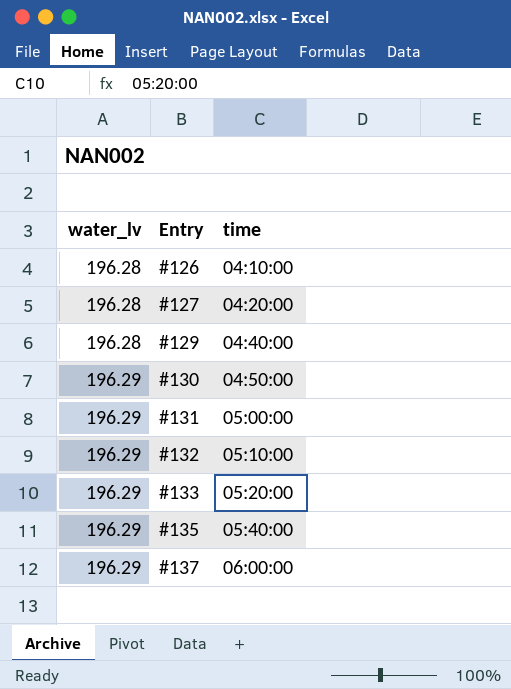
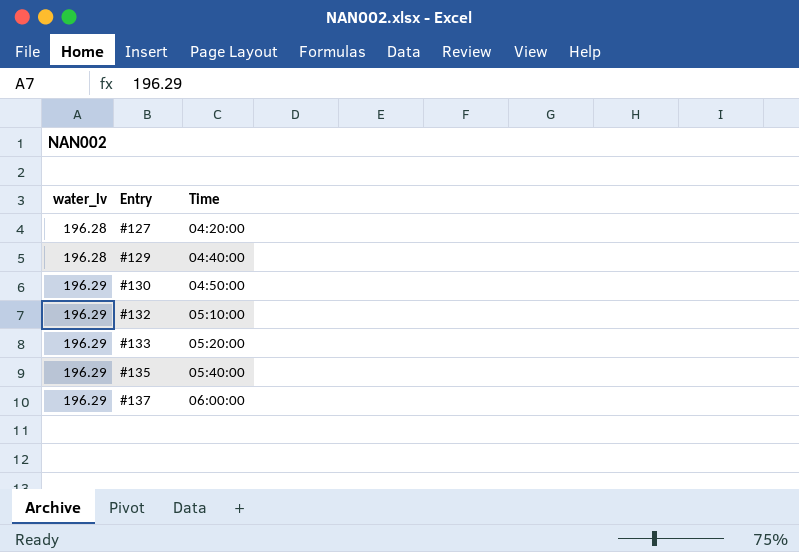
column name: time -> Time
row #126: 196.28 | 04:10:00 -> none
row #131: 196.29 | 05:00:00 -> none

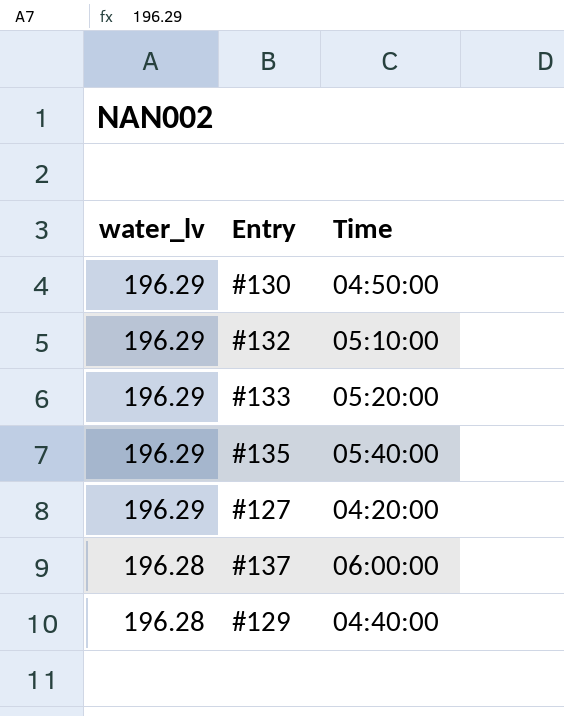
row order: water_lv ascending -> water_lv descending
#127 | water_lv: 196.28 -> 196.29
#137 | water_lv: 196.29 -> 196.28

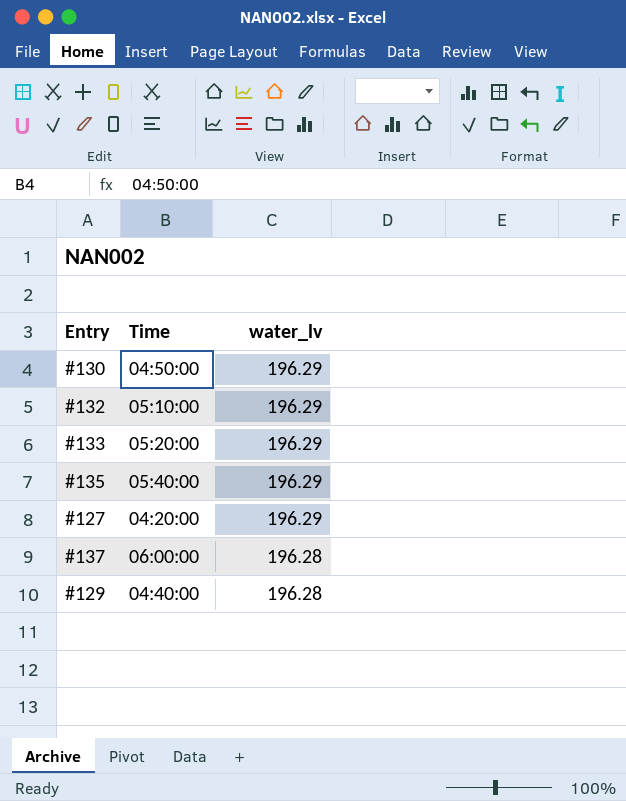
column water_lv | position: 1 -> 3

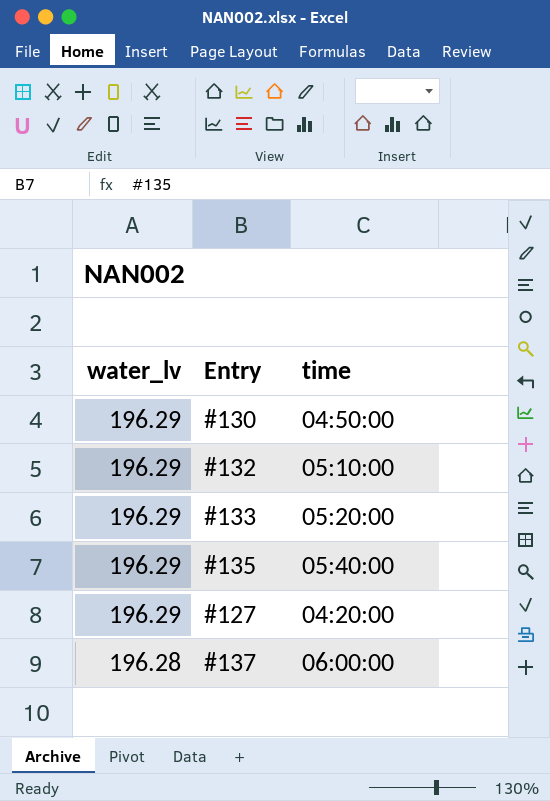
column water_lv | position: 3 -> 1
column name: Time -> time
row #129: 04:40:00 | 196.28 -> none

